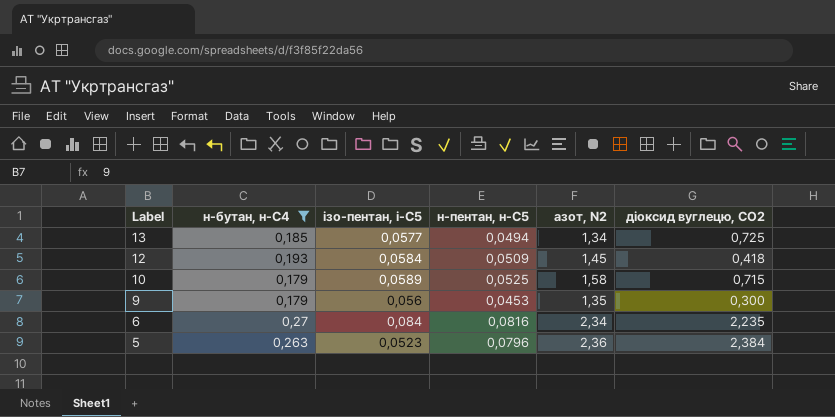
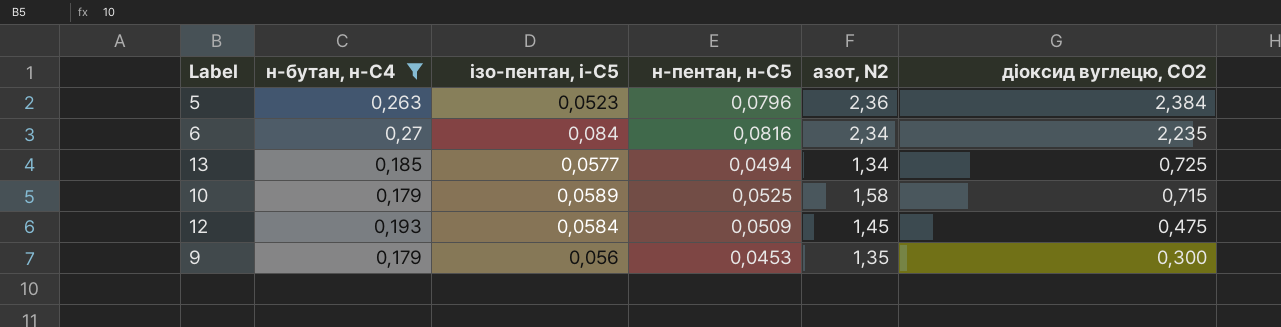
row order: Label descending -> діоксид вуглецю, CО2 descending
12 | діоксид вуглецю, CО2: 0,418 -> 0,475

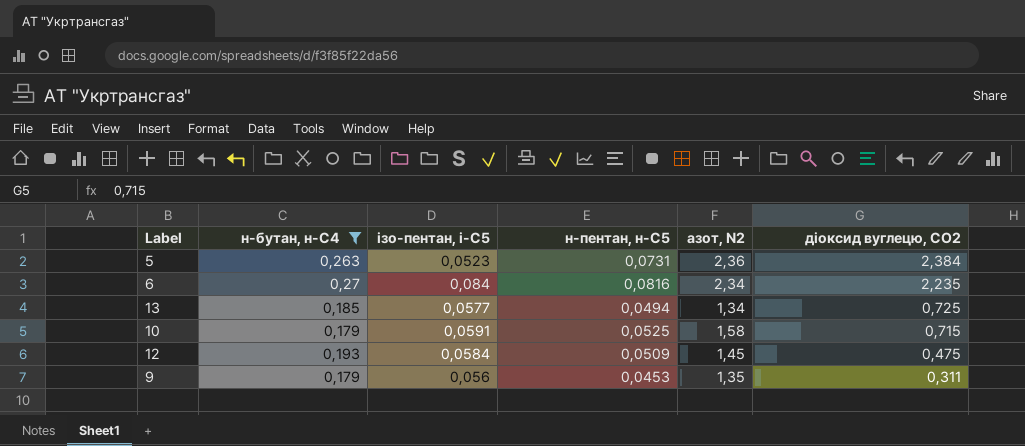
5 | н-пентан, н-С5: 0,0796 -> 0,0731
10 | ізо-пентан, і-С5: 0,0589 -> 0,0591
9 | діоксид вуглецю, CО2: 0,300 -> 0,311

